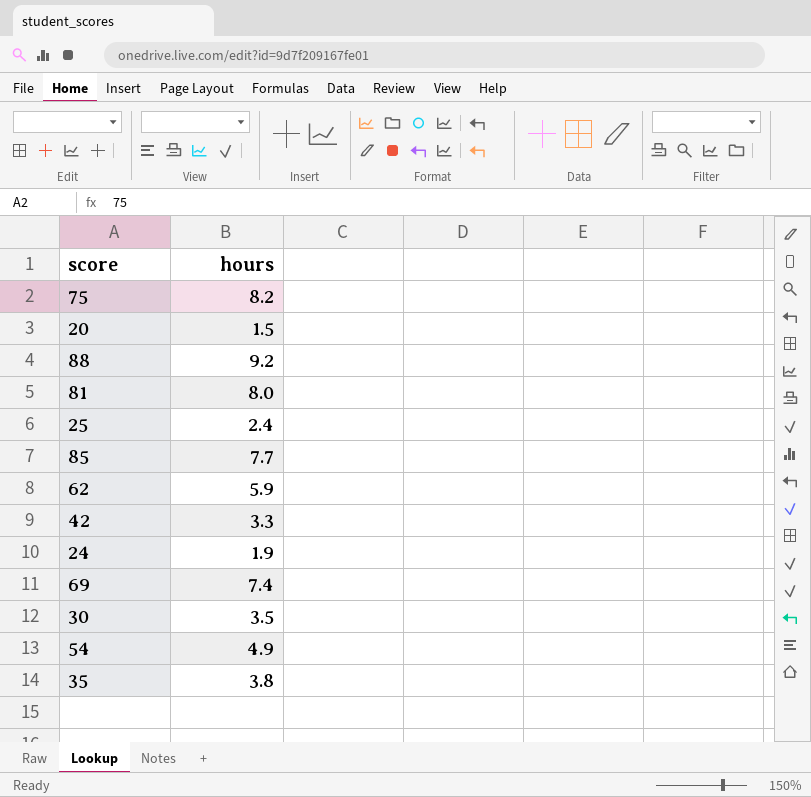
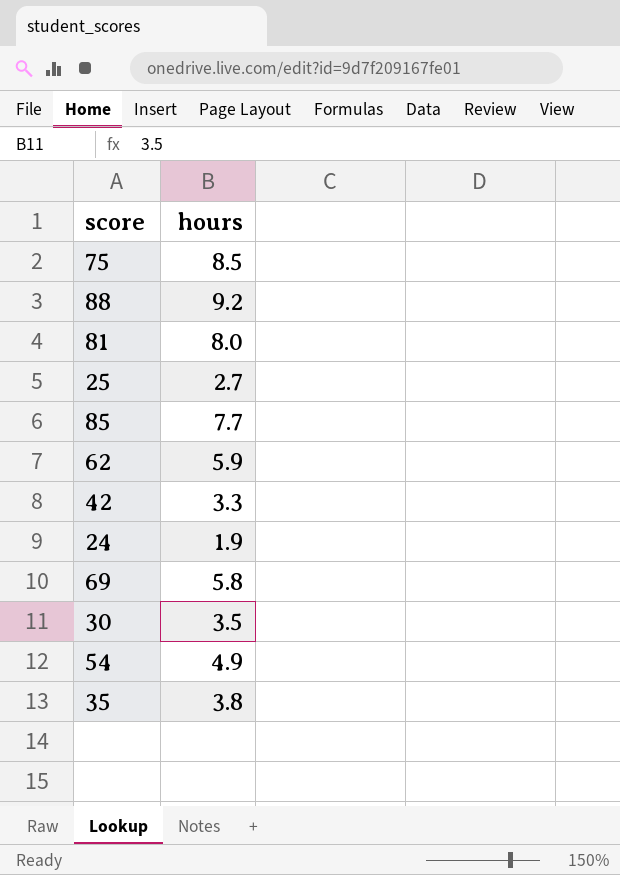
row 20: 1.5 -> none
75 | hours: 8.2 -> 8.5
25 | hours: 2.4 -> 2.7
69 | hours: 7.4 -> 5.8

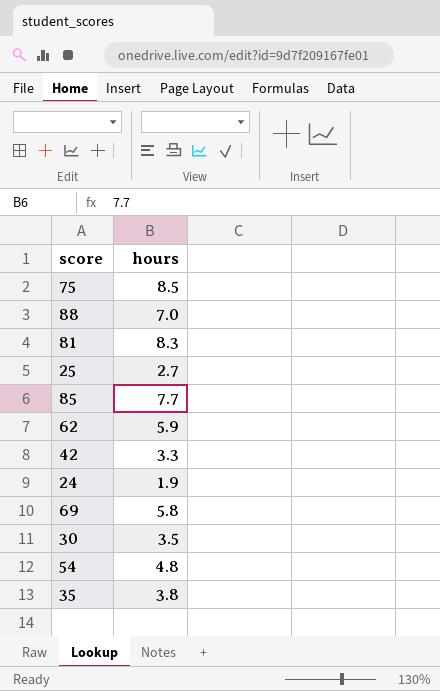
88 | hours: 9.2 -> 7.0
81 | hours: 8.0 -> 8.3
54 | hours: 4.9 -> 4.8

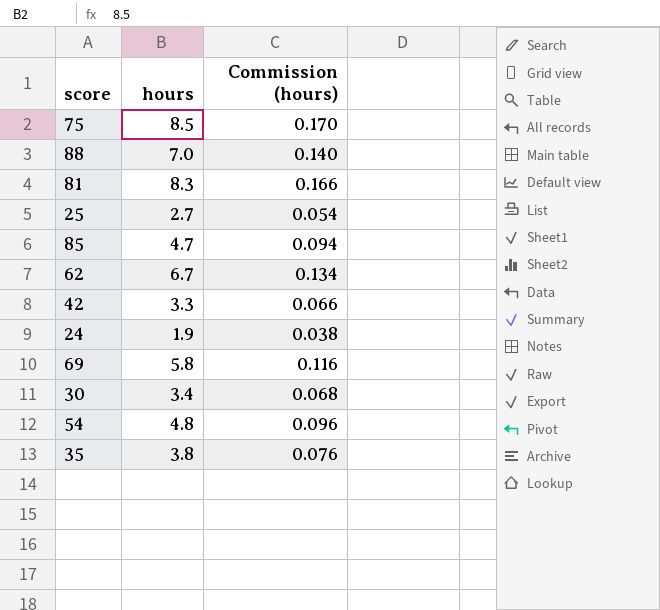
column Commission (hours) | formula: none -> [hours] * 0.02
85 | hours: 7.7 -> 4.7
62 | hours: 5.9 -> 6.7
30 | hours: 3.5 -> 3.4

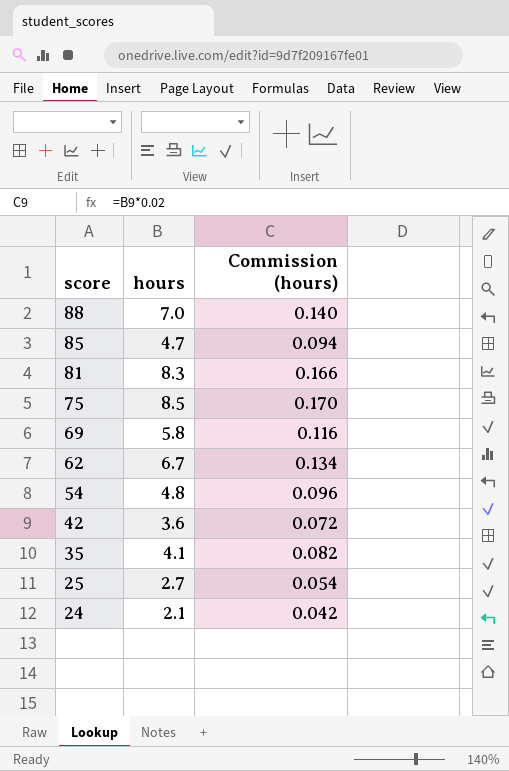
row order: none -> score descending
row 30: 3.4 | 0.068 -> none
42 | hours: 3.3 -> 3.6
42 | Commission (hours): 0.066 -> 0.072
35 | hours: 3.8 -> 4.1
35 | Commission (hours): 0.076 -> 0.082
24 | hours: 1.9 -> 2.1
24 | Commission (hours): 0.038 -> 0.042

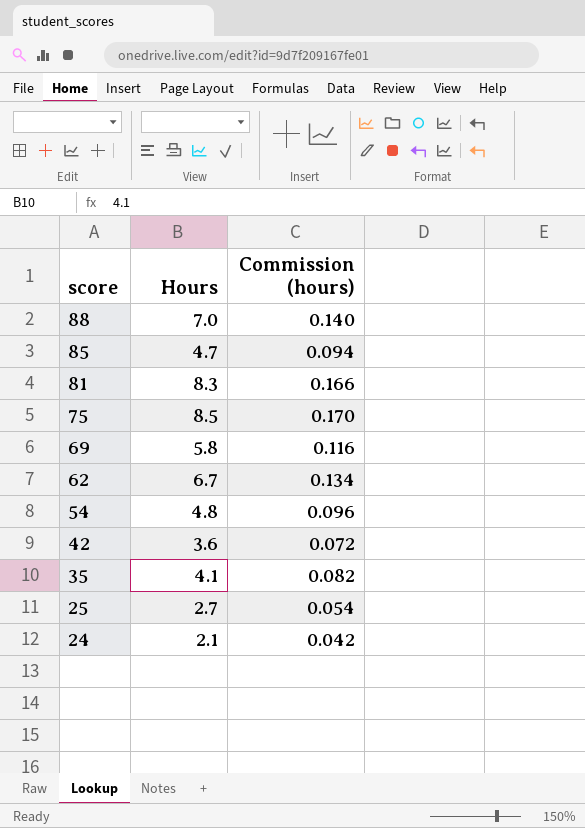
column name: hours -> Hours

